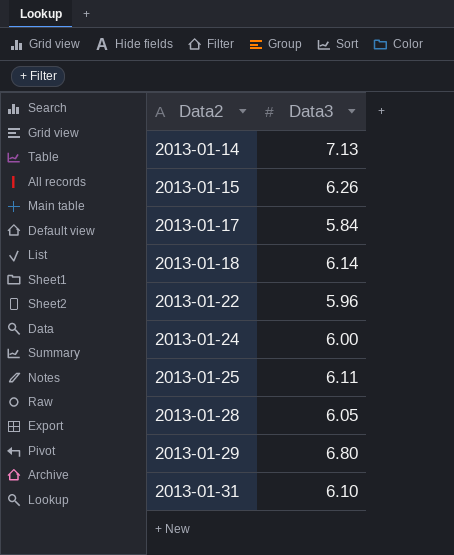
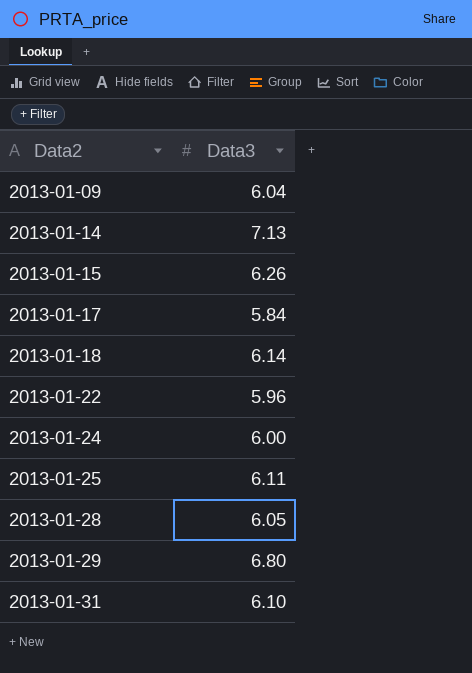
row 2013-01-09: none -> 6.04

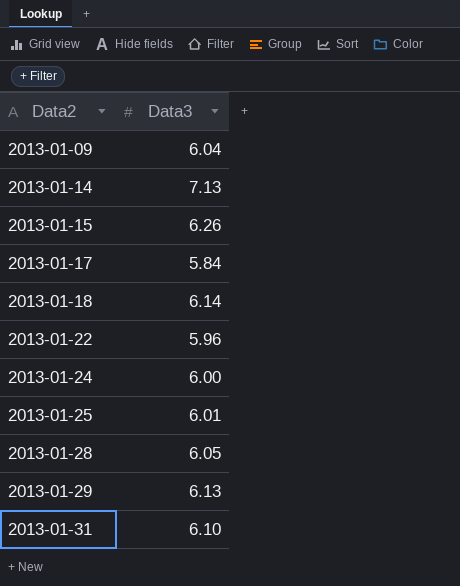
2013-01-25 | Data3: 6.11 -> 6.01
2013-01-29 | Data3: 6.80 -> 6.13

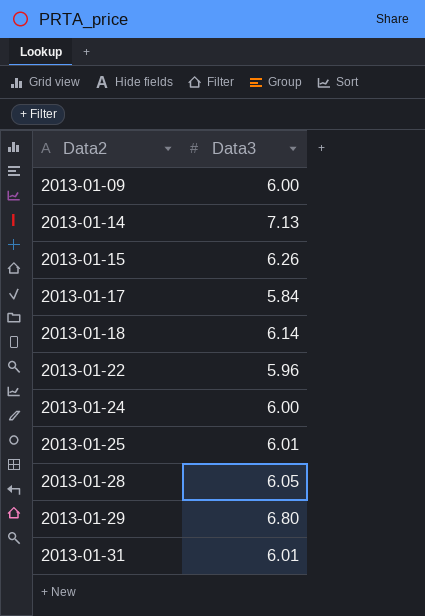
2013-01-09 | Data3: 6.04 -> 6.00
2013-01-29 | Data3: 6.13 -> 6.80
2013-01-31 | Data3: 6.10 -> 6.01

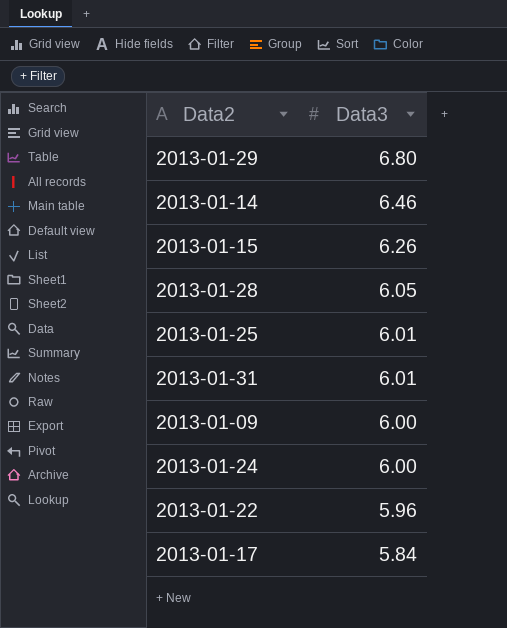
row order: Data2 ascending -> Data3 descending
row 2013-01-18: 6.14 -> none
2013-01-14 | Data3: 7.13 -> 6.46

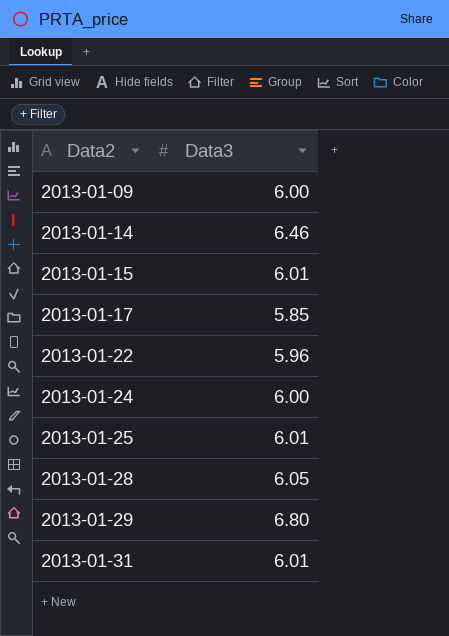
row order: Data3 descending -> Data2 ascending
2013-01-15 | Data3: 6.26 -> 6.01
2013-01-17 | Data3: 5.84 -> 5.85

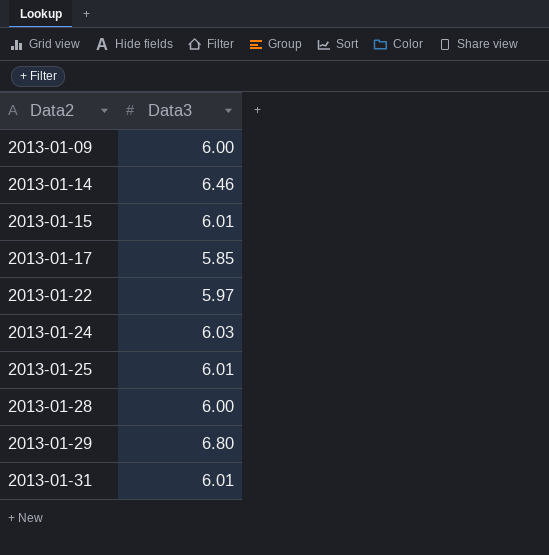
2013-01-22 | Data3: 5.96 -> 5.97
2013-01-24 | Data3: 6.00 -> 6.03
2013-01-28 | Data3: 6.05 -> 6.00

